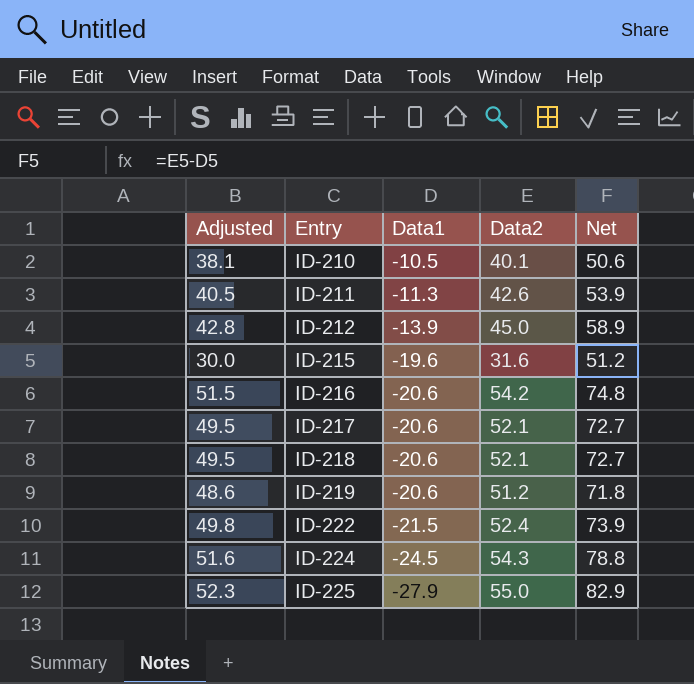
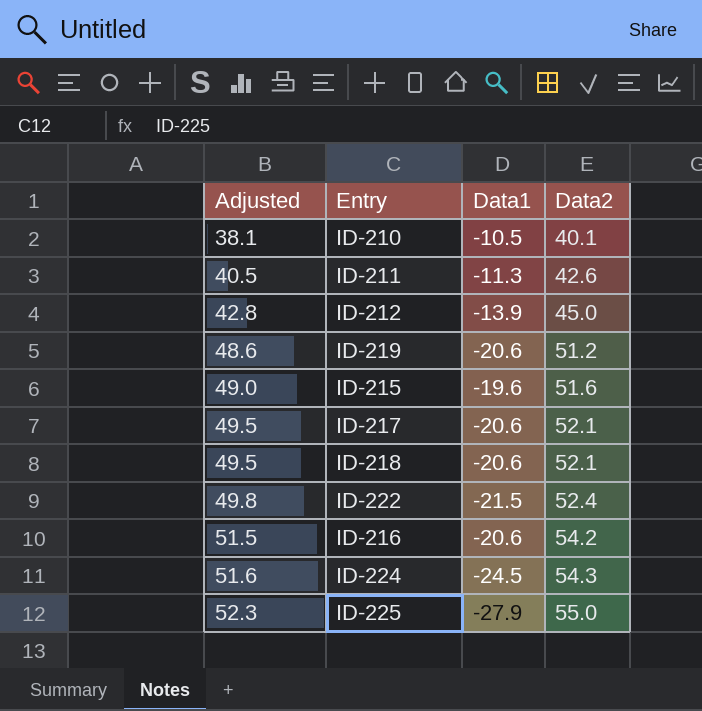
row order: Entry ascending -> Adjusted ascending
column Net | formula: [Data2] - [Data1] -> none
ID-215 | Adjusted: 30.0 -> 49.0
ID-215 | Data2: 31.6 -> 51.6

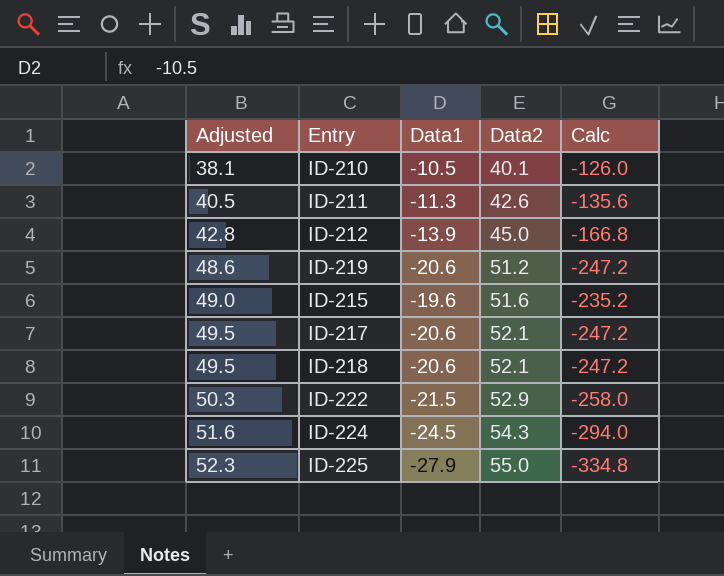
column Calc | formula: none -> [Data1] * 12
row ID-216: 51.5 | -20.6 | 54.2 -> none
ID-222 | Adjusted: 49.8 -> 50.3
ID-222 | Data2: 52.4 -> 52.9

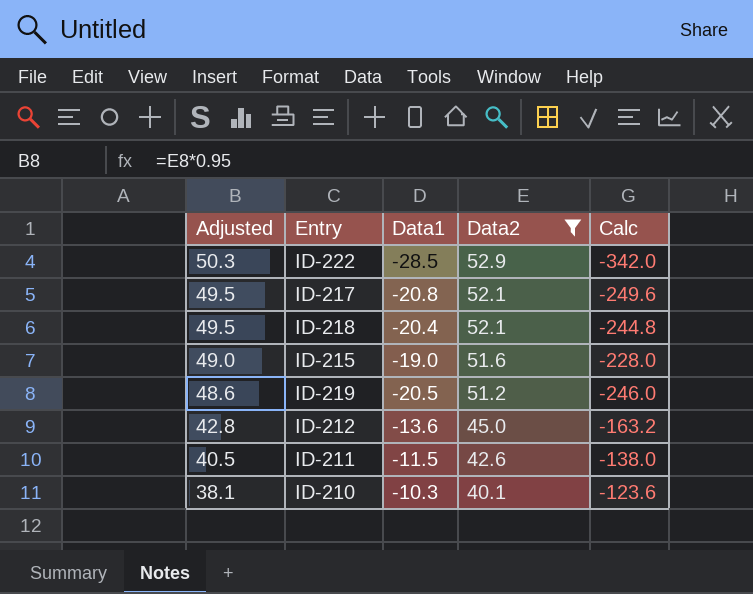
filter: none -> Data2 <= 52.9
row order: Adjusted ascending -> Adjusted descending
ID-222 | Data1: -21.5 -> -28.5
ID-222 | Calc: -258.0 -> -342.0
ID-217 | Data1: -20.6 -> -20.8
ID-217 | Calc: -247.2 -> -249.6
ID-218 | Data1: -20.6 -> -20.4
ID-218 | Calc: -247.2 -> -244.8
ID-215 | Data1: -19.6 -> -19.0
ID-215 | Calc: -235.2 -> -228.0
ID-219 | Data1: -20.6 -> -20.5
ID-219 | Calc: -247.2 -> -246.0
ID-212 | Data1: -13.9 -> -13.6
ID-212 | Calc: -166.8 -> -163.2
ID-211 | Data1: -11.3 -> -11.5
ID-211 | Calc: -135.6 -> -138.0
ID-210 | Data1: -10.5 -> -10.3
ID-210 | Calc: -126.0 -> -123.6

